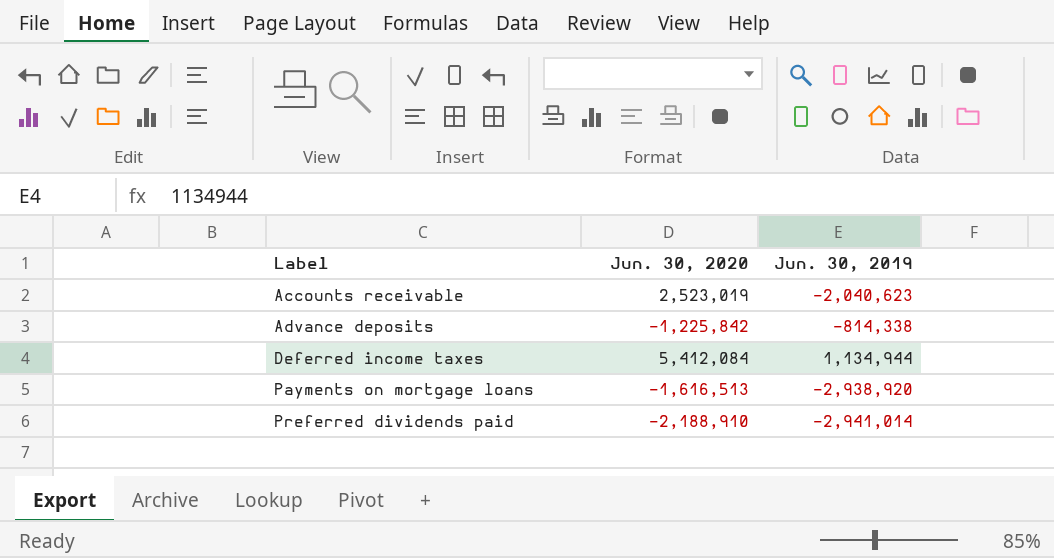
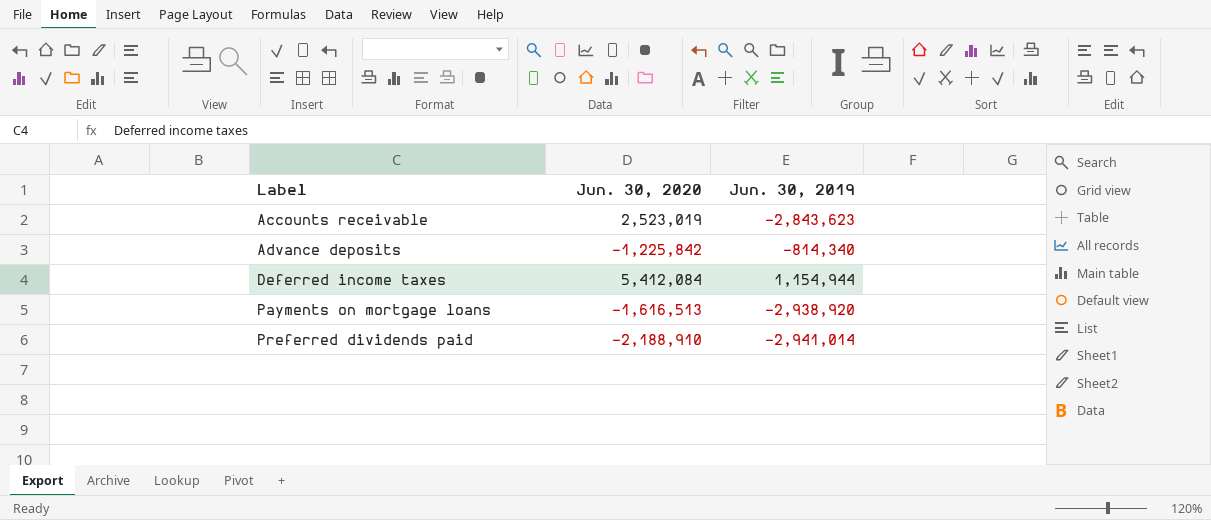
Accounts receivable | Jun. 30, 2019: -2,040,623 -> -2,843,623
Advance deposits | Jun. 30, 2019: -814,338 -> -814,340
Deferred income taxes | Jun. 30, 2019: 1,134,944 -> 1,154,944

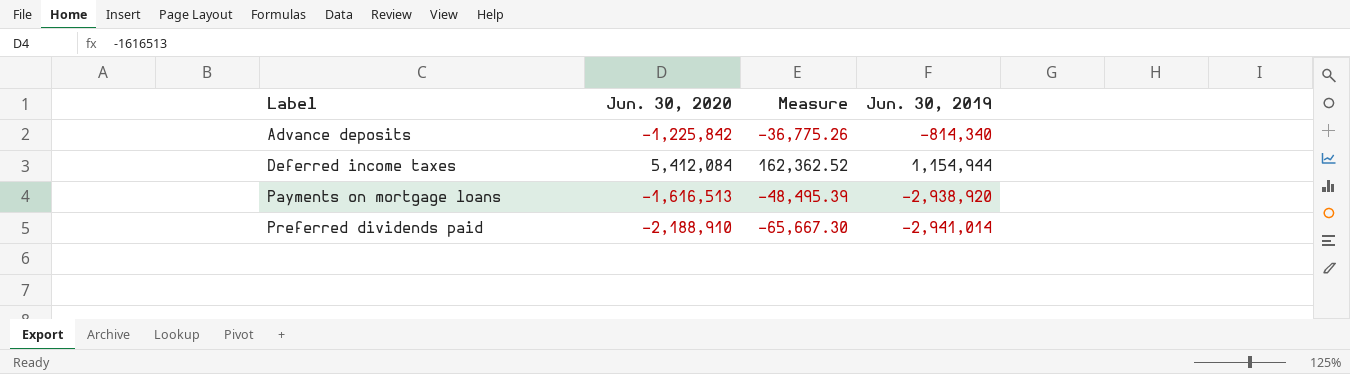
column Measure | formula: none -> [Jun. 30, 2020] * 0.03
row Accounts receivable: 2,523,019 | -2,843,623 -> none

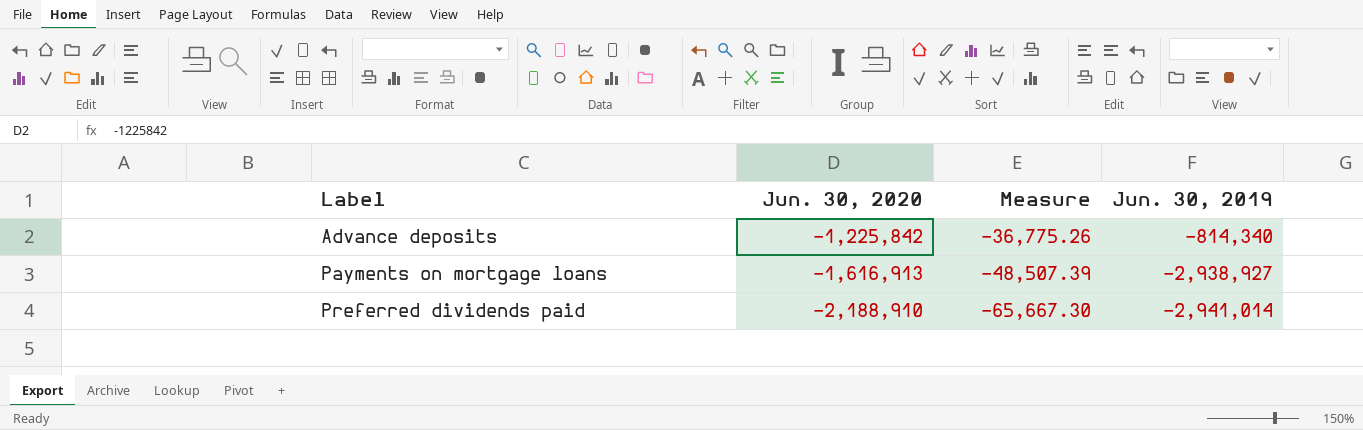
row Deferred income taxes: 5,412,084 | 162,362.52 | 1,154,944 -> none
Payments on mortgage loans | Jun. 30, 2020: -1,616,513 -> -1,616,913
Payments on mortgage loans | Measure: -48,495.39 -> -48,507.39
Payments on mortgage loans | Jun. 30, 2019: -2,938,920 -> -2,938,927

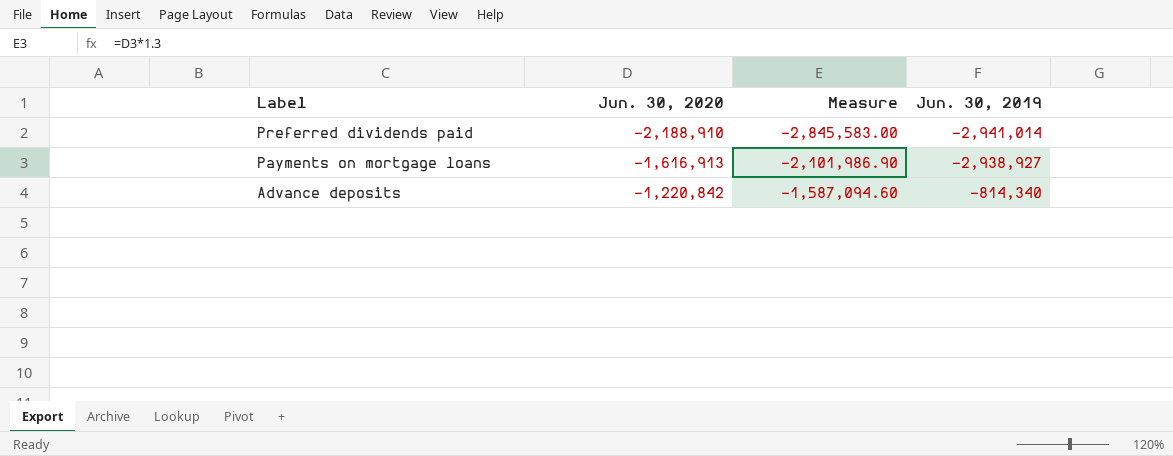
row order: Label ascending -> Label descending
column Measure | formula: [Jun. 30, 2020] * 0.03 -> [Jun. 30, 2020] * 1.3
Advance deposits | Jun. 30, 2020: -1,225,842 -> -1,220,842

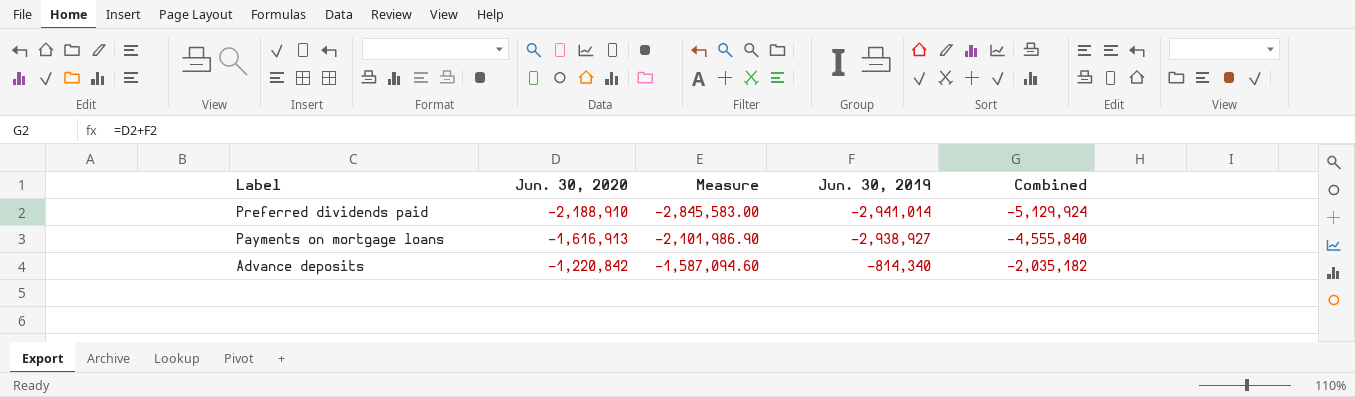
column Combined | formula: none -> [Jun. 30, 2020] + [Jun. 30, 2019]

